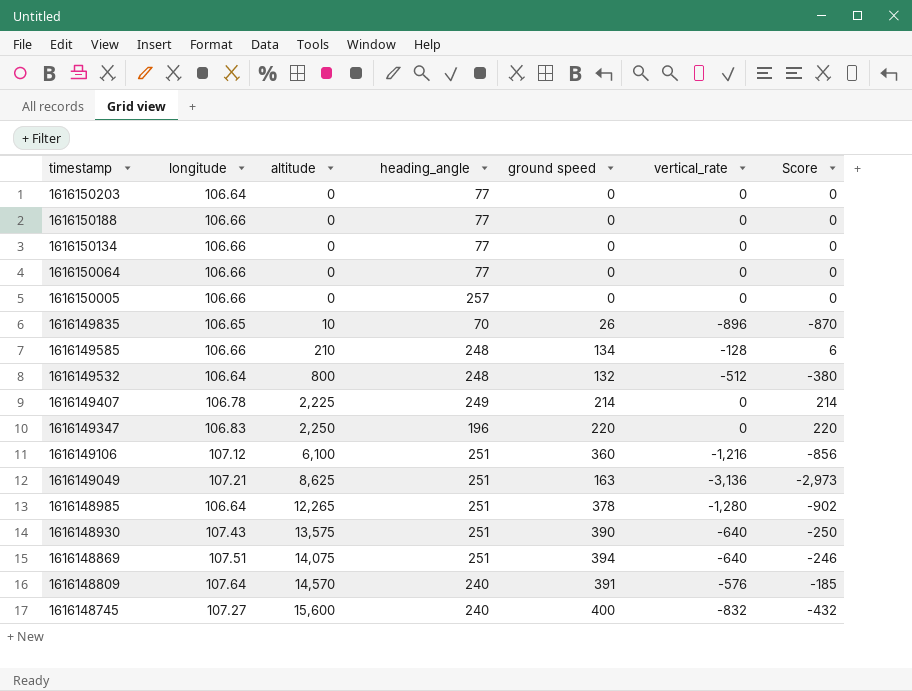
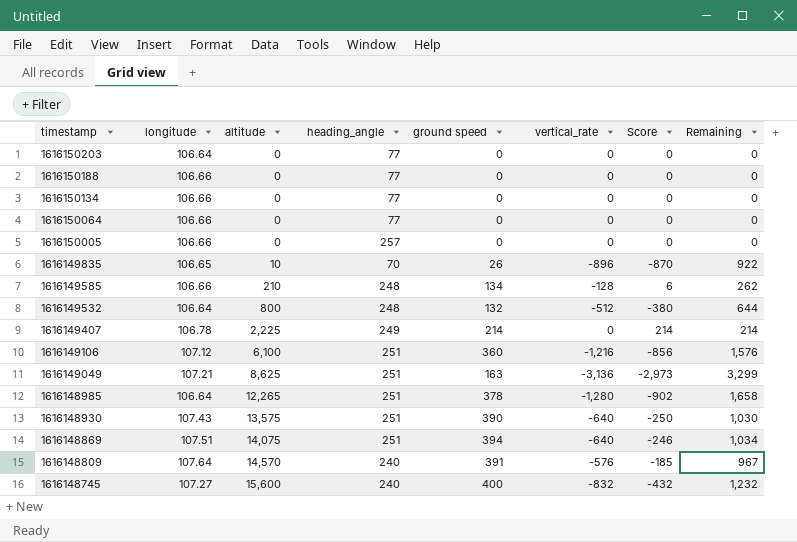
column Remaining | formula: none -> [ground speed] - [vertical_rate]
row 1616149347: 106.83 | 2,250 | 196 | 220 | 0 | 220 -> none

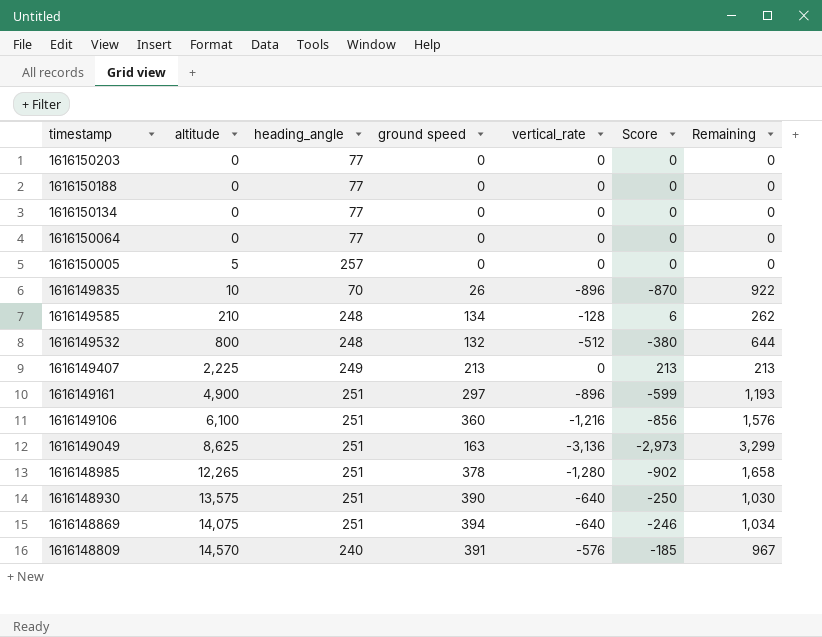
column longitude | position: 2 -> none
row 1616148745: 107.27 | 15,600 | 240 | 400 | -832 | -432 | 1,232 -> none
1616150005 | altitude: 0 -> 5
1616149407 | ground speed: 214 -> 213
1616149407 | Score: 214 -> 213
1616149407 | Remaining: 214 -> 213
row 1616149161: none -> 4,900 | 251 | 297 | -896 | -599 | 1,193

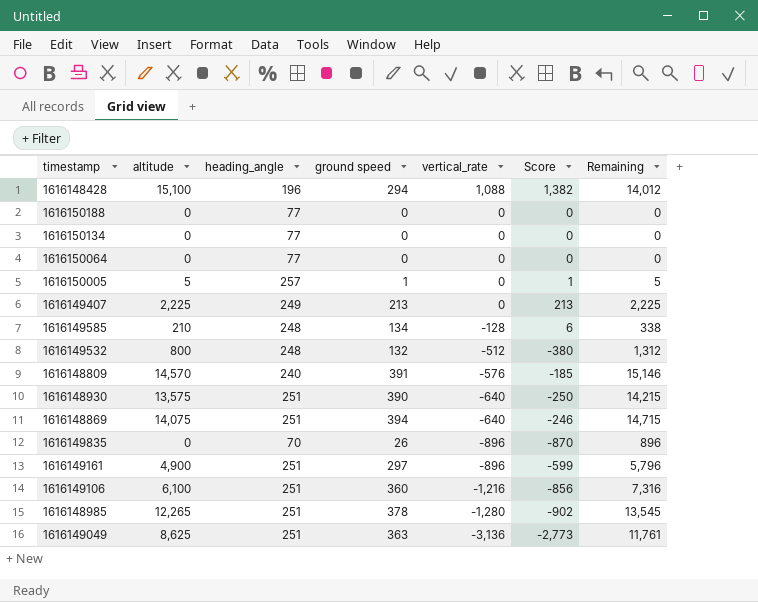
row order: timestamp descending -> vertical_rate descending
column Remaining | formula: [ground speed] - [vertical_rate] -> [altitude] - [vertical_rate]
row 1616150203: 0 | 77 | 0 | 0 | 0 | 0 -> none
row 1616148428: none -> 15,100 | 196 | 294 | 1,088 | 1,382 | 14,012
1616150005 | ground speed: 0 -> 1
1616150005 | Score: 0 -> 1
1616149835 | altitude: 10 -> 0
1616149049 | ground speed: 163 -> 363
1616149049 | Score: -2,973 -> -2,773

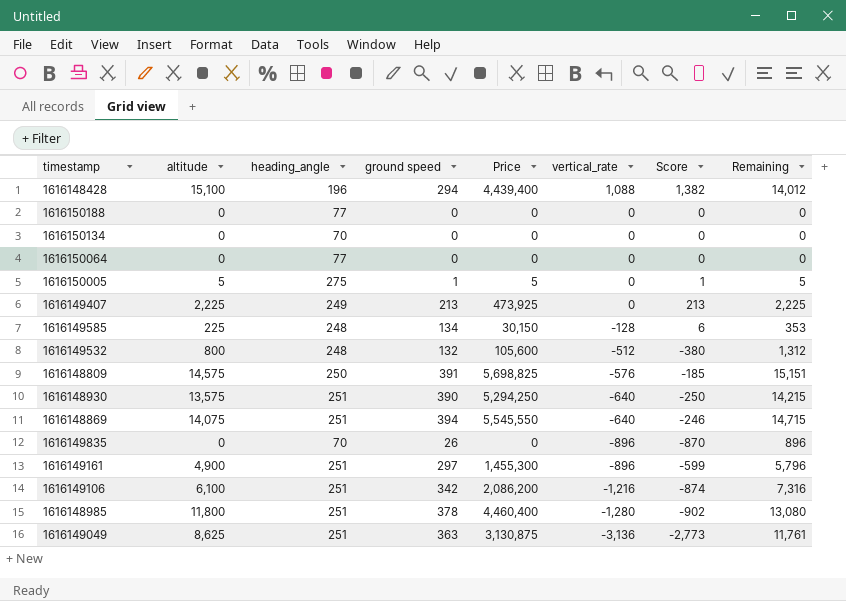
column Price | formula: none -> [altitude] * [ground speed]
1616150134 | heading_angle: 77 -> 70
1616150005 | heading_angle: 257 -> 275
1616149585 | altitude: 210 -> 225
1616149585 | Remaining: 338 -> 353
1616148809 | altitude: 14,570 -> 14,575
1616148809 | heading_angle: 240 -> 250
1616148809 | Remaining: 15,146 -> 15,151
1616149106 | ground speed: 360 -> 342
1616149106 | Score: -856 -> -874
1616148985 | altitude: 12,265 -> 11,800
1616148985 | Remaining: 13,545 -> 13,080

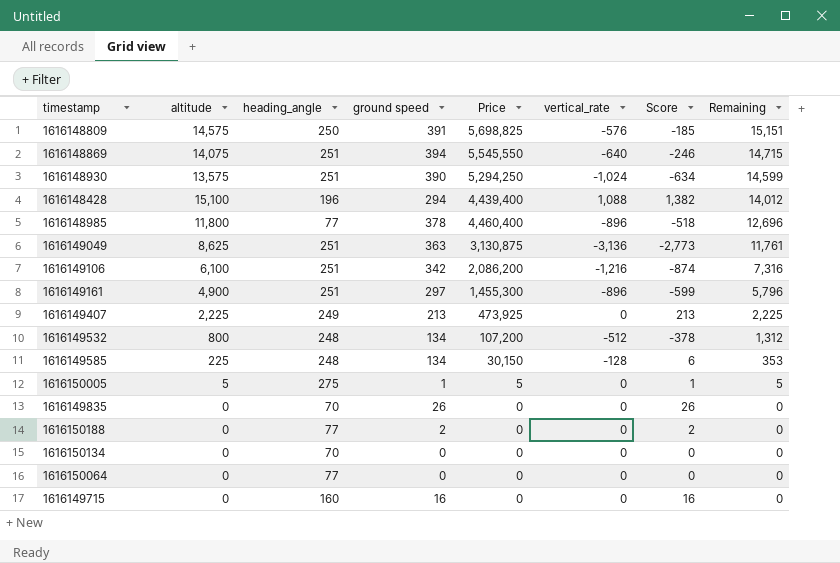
row order: vertical_rate descending -> Remaining descending
1616148930 | vertical_rate: -640 -> -1,024
1616148930 | Score: -250 -> -634
1616148930 | Remaining: 14,215 -> 14,599
1616148985 | heading_angle: 251 -> 77
1616148985 | vertical_rate: -1,280 -> -896
1616148985 | Score: -902 -> -518
1616148985 | Remaining: 13,080 -> 12,696
1616149532 | ground speed: 132 -> 134
1616149532 | Price: 105,600 -> 107,200
1616149532 | Score: -380 -> -378
1616149835 | vertical_rate: -896 -> 0
1616149835 | Score: -870 -> 26
1616149835 | Remaining: 896 -> 0
1616150188 | ground speed: 0 -> 2
1616150188 | Score: 0 -> 2
row 1616149715: none -> 0 | 160 | 16 | 0 | 0 | 16 | 0

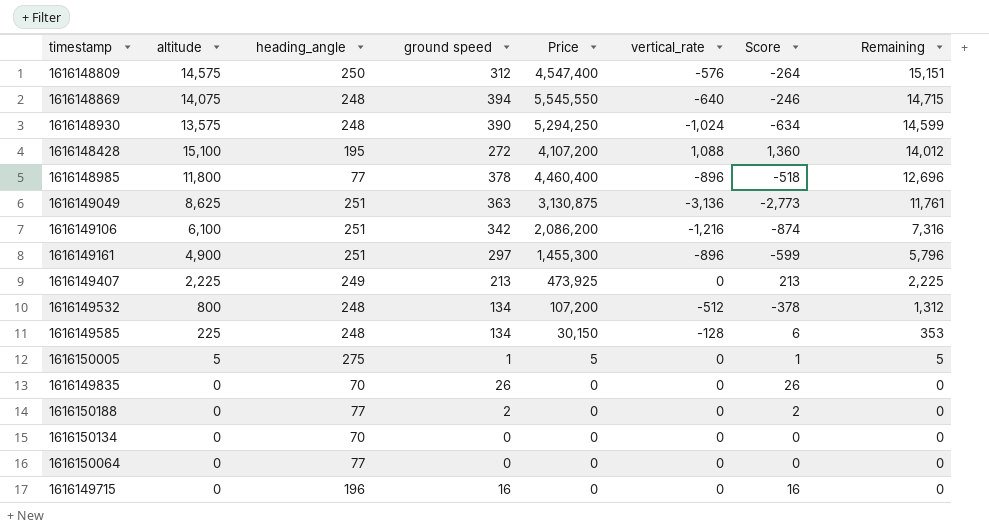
1616148809 | ground speed: 391 -> 312
1616148809 | Price: 5,698,825 -> 4,547,400
1616148809 | Score: -185 -> -264
1616148869 | heading_angle: 251 -> 248
1616148930 | heading_angle: 251 -> 248
1616148428 | heading_angle: 196 -> 195
1616148428 | ground speed: 294 -> 272
1616148428 | Price: 4,439,400 -> 4,107,200
1616148428 | Score: 1,382 -> 1,360
1616149715 | heading_angle: 160 -> 196

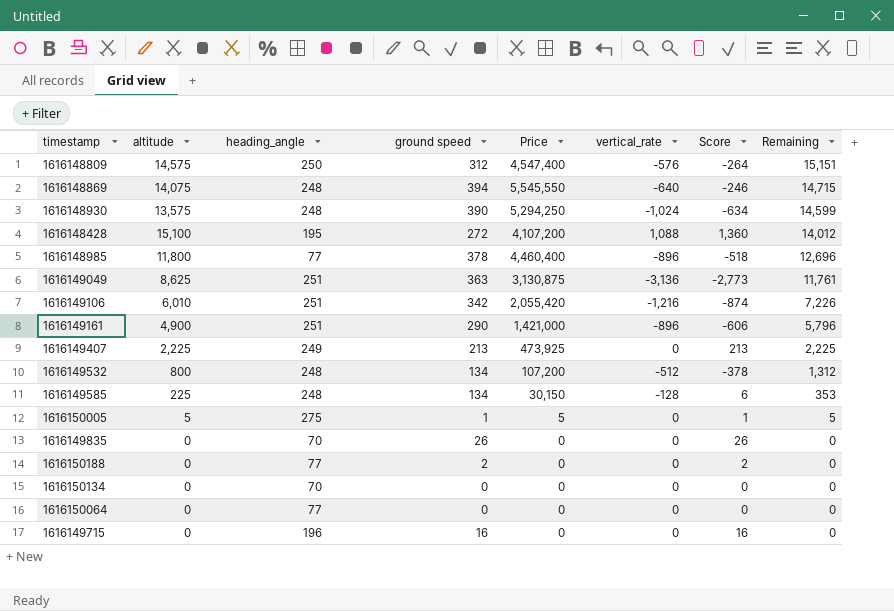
1616149106 | altitude: 6,100 -> 6,010
1616149106 | Price: 2,086,200 -> 2,055,420
1616149106 | Remaining: 7,316 -> 7,226
1616149161 | ground speed: 297 -> 290
1616149161 | Price: 1,455,300 -> 1,421,000
1616149161 | Score: -599 -> -606

